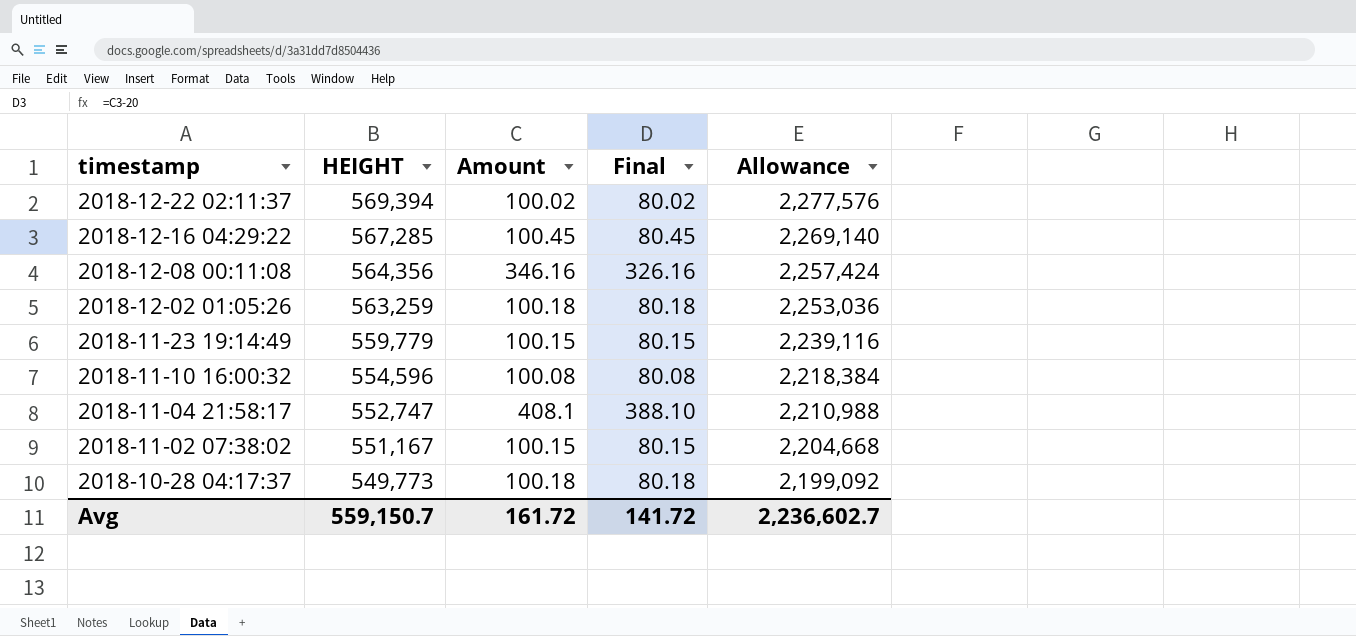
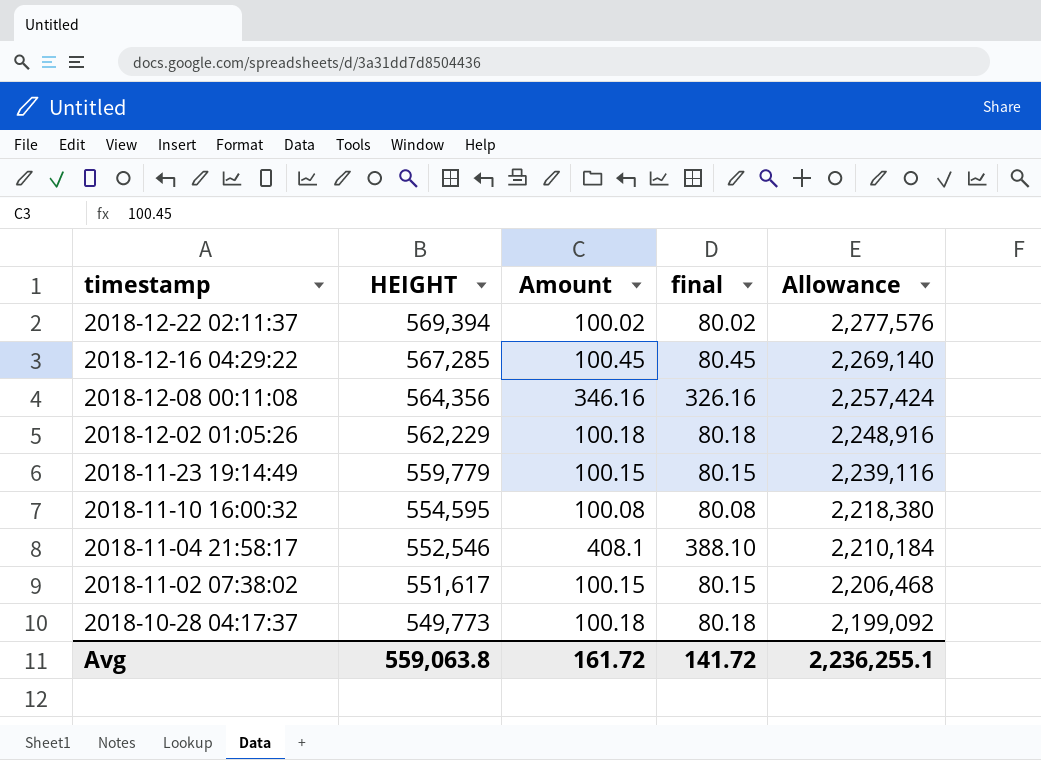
column name: Final -> final
2018-12-02 01:05:26 | HEIGHT: 563,259 -> 562,229
2018-12-02 01:05:26 | Allowance: 2,253,036 -> 2,248,916
2018-11-10 16:00:32 | HEIGHT: 554,596 -> 554,595
2018-11-10 16:00:32 | Allowance: 2,218,384 -> 2,218,380
2018-11-04 21:58:17 | HEIGHT: 552,747 -> 552,546
2018-11-04 21:58:17 | Allowance: 2,210,988 -> 2,210,184
2018-11-02 07:38:02 | HEIGHT: 551,167 -> 551,617
2018-11-02 07:38:02 | Allowance: 2,204,668 -> 2,206,468
Avg | HEIGHT: 559,150.7 -> 559,063.8
Avg | Allowance: 2,236,602.7 -> 2,236,255.1

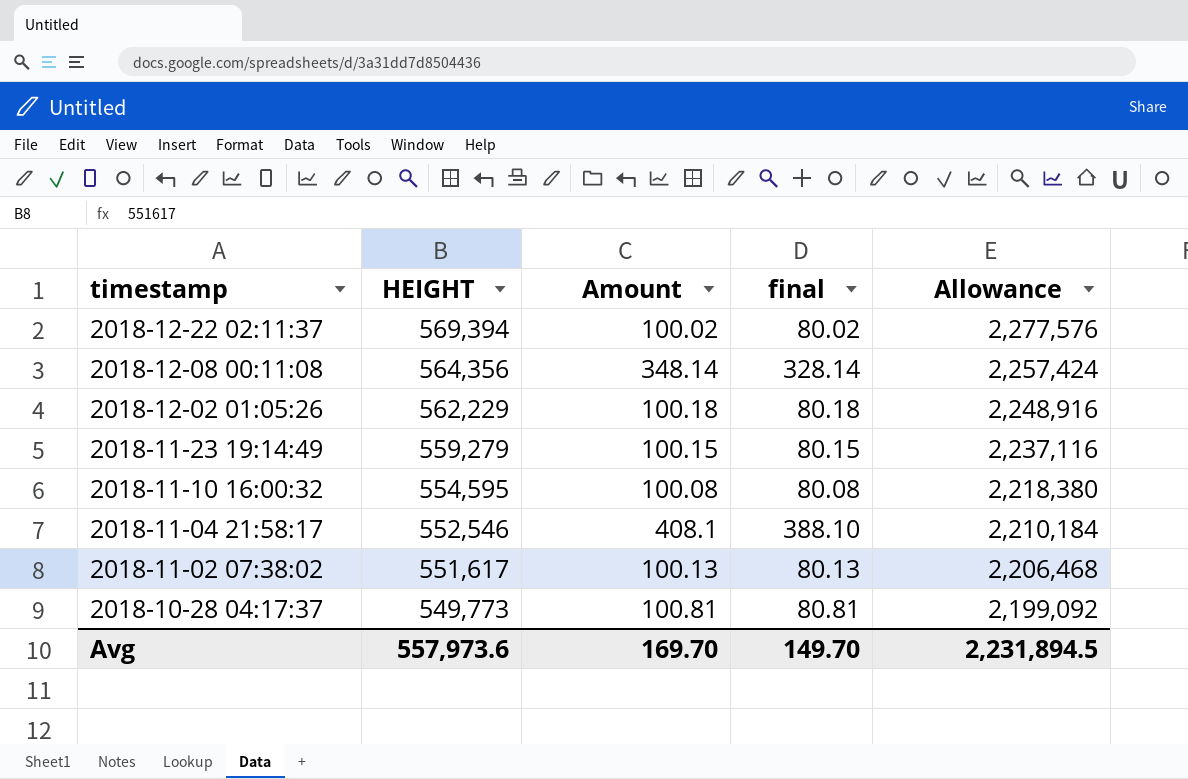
row 2018-12-16 04:29:22: 567,285 | 100.45 | 80.45 | 2,269,140 -> none
2018-12-08 00:11:08 | Amount: 346.16 -> 348.14
2018-12-08 00:11:08 | final: 326.16 -> 328.14
2018-11-23 19:14:49 | HEIGHT: 559,779 -> 559,279
2018-11-23 19:14:49 | Allowance: 2,239,116 -> 2,237,116
2018-11-02 07:38:02 | Amount: 100.15 -> 100.13
2018-11-02 07:38:02 | final: 80.15 -> 80.13
2018-10-28 04:17:37 | Amount: 100.18 -> 100.81
2018-10-28 04:17:37 | final: 80.18 -> 80.81
Avg | HEIGHT: 559,063.8 -> 557,973.6
Avg | Amount: 161.72 -> 169.70
Avg | final: 141.72 -> 149.70
Avg | Allowance: 2,236,255.1 -> 2,231,894.5

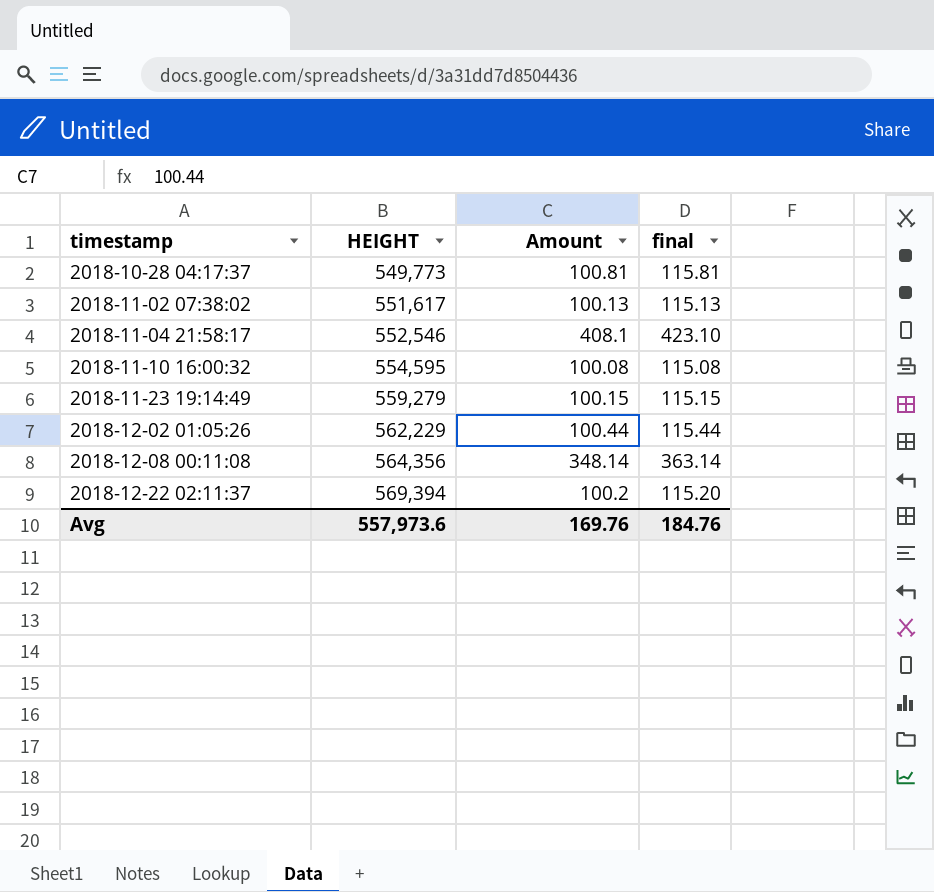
row order: timestamp descending -> timestamp ascending
column Allowance | formula: [HEIGHT] * 4 -> none
column final | formula: [Amount] - 20 -> [Amount] + 15
2018-12-02 01:05:26 | Amount: 100.18 -> 100.44
2018-12-22 02:11:37 | Amount: 100.02 -> 100.2
Avg | Amount: 169.70 -> 169.76
Avg | final: 149.70 -> 184.76

